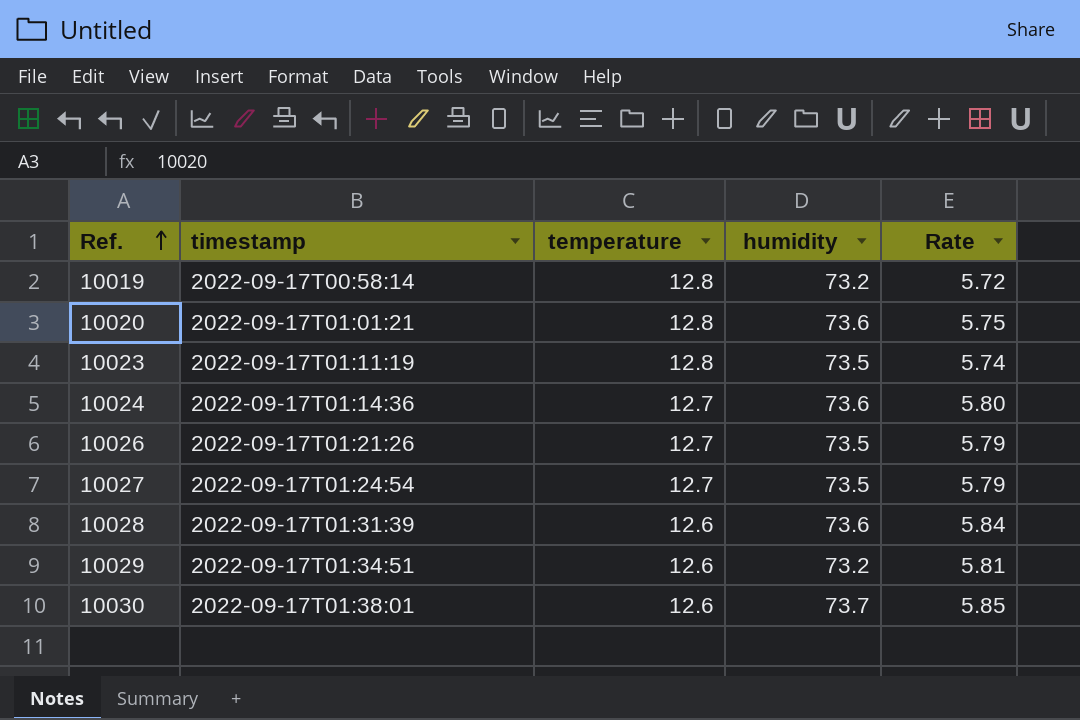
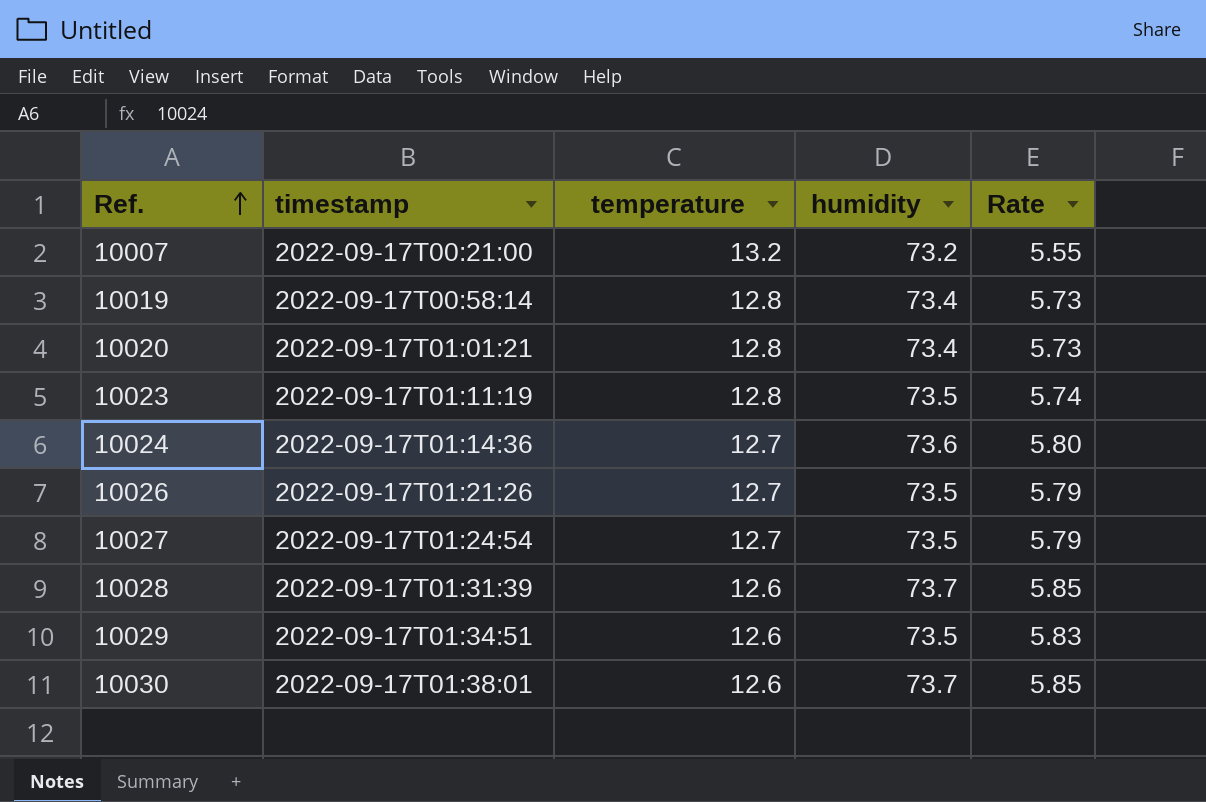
row 10007: none -> 2022-09-17T00:21:00 | 13.2 | 73.2 | 5.55
10019 | humidity: 73.2 -> 73.4
10019 | Rate: 5.72 -> 5.73
10020 | humidity: 73.6 -> 73.4
10020 | Rate: 5.75 -> 5.73
10028 | humidity: 73.6 -> 73.7
10028 | Rate: 5.84 -> 5.85
10029 | humidity: 73.2 -> 73.5
10029 | Rate: 5.81 -> 5.83

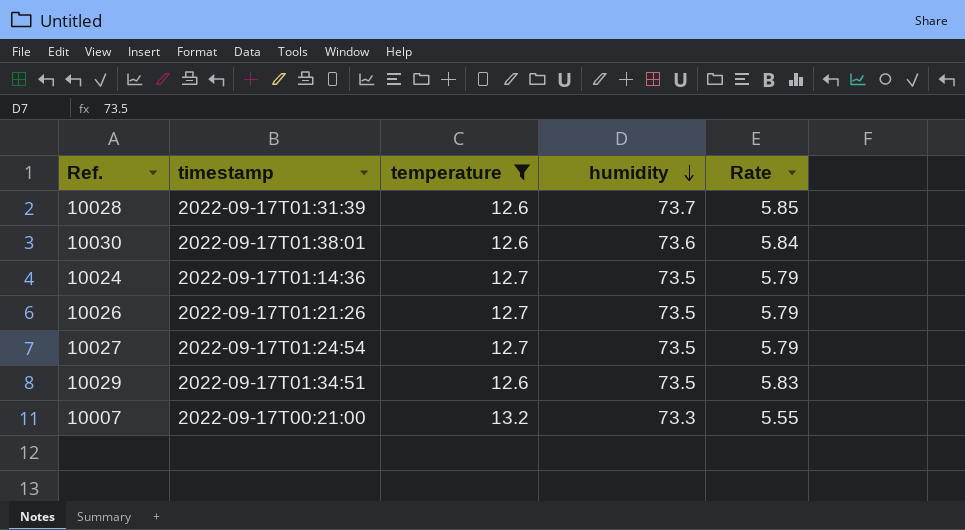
filter: none -> temperature != 12.8
row order: Ref. ascending -> humidity descending
10030 | humidity: 73.7 -> 73.6
10030 | Rate: 5.85 -> 5.84
10024 | humidity: 73.6 -> 73.5
10024 | Rate: 5.80 -> 5.79
10007 | humidity: 73.2 -> 73.3

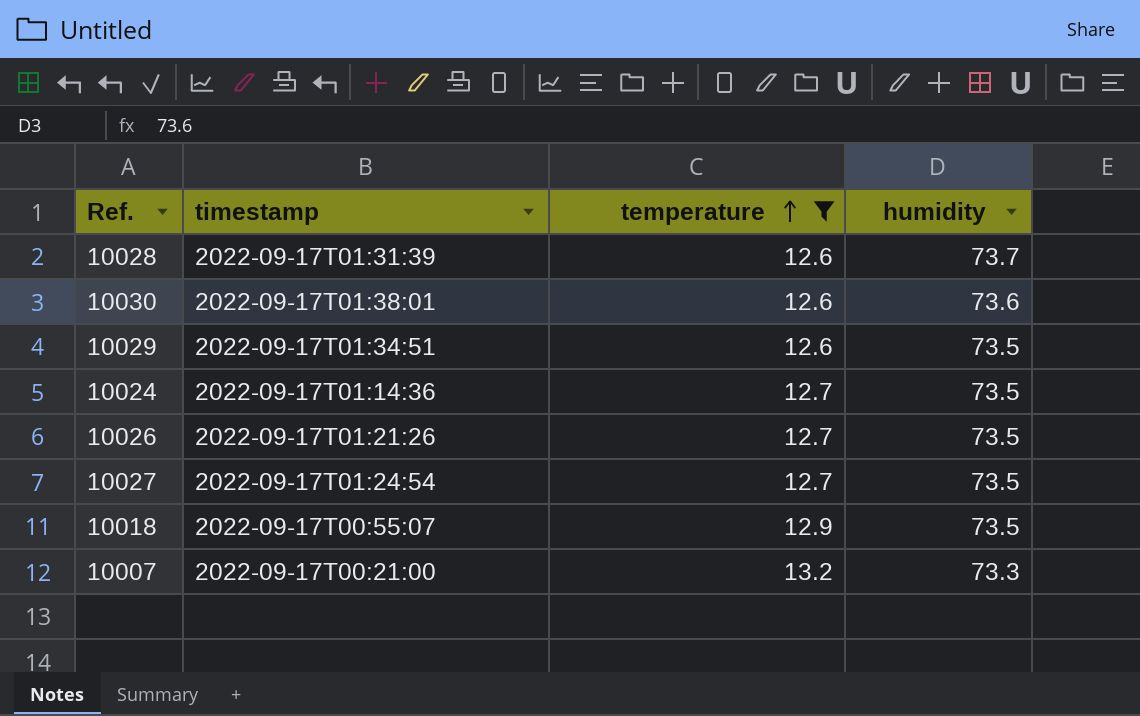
row order: humidity descending -> temperature ascending
column Rate | formula: [humidity] / [temperature] -> none
row 10018: none -> 2022-09-17T00:55:07 | 12.9 | 73.5

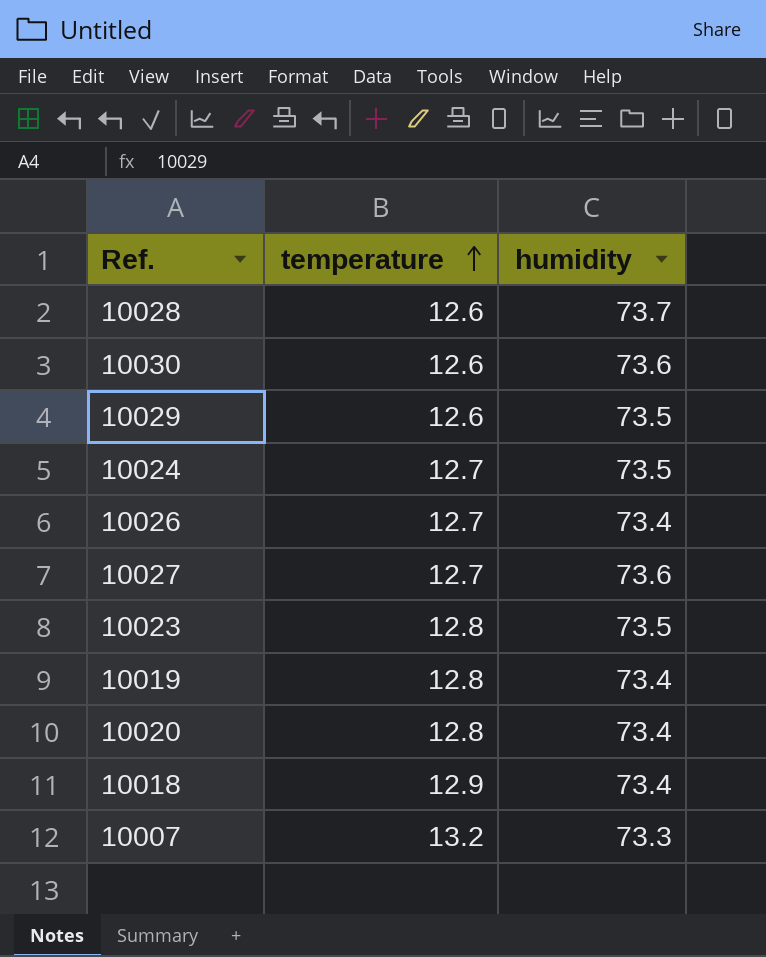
filter: temperature != 12.8 -> none
column timestamp | position: 2 -> none
10026 | humidity: 73.5 -> 73.4
10027 | humidity: 73.5 -> 73.6
10018 | humidity: 73.5 -> 73.4

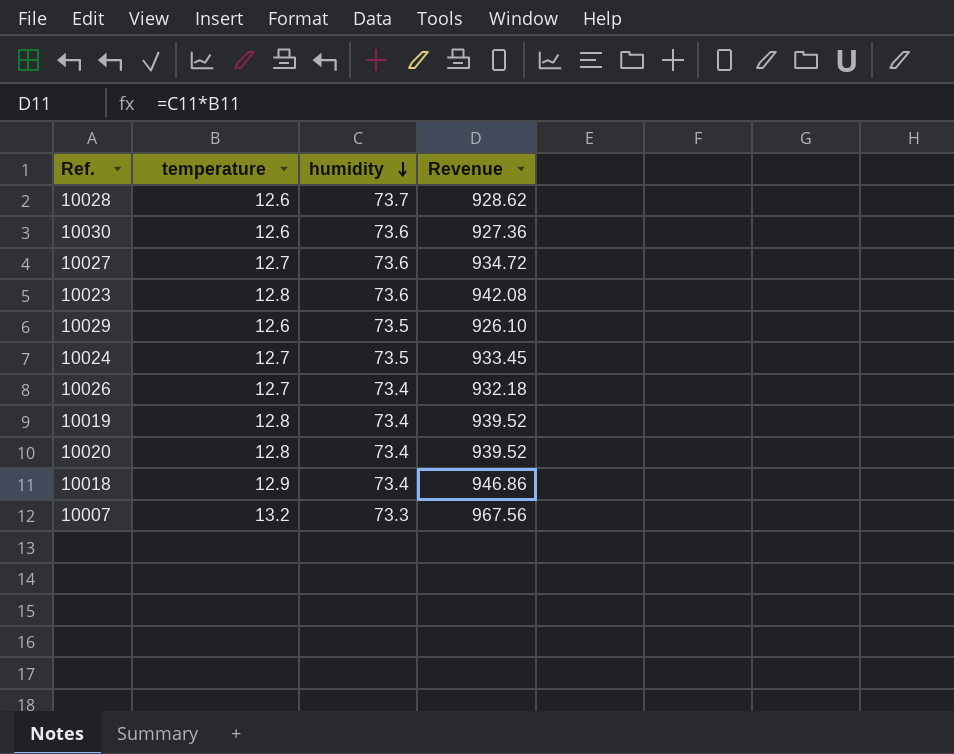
row order: temperature ascending -> humidity descending
column Revenue | formula: none -> [temperature] * [humidity]
10023 | humidity: 73.5 -> 73.6

